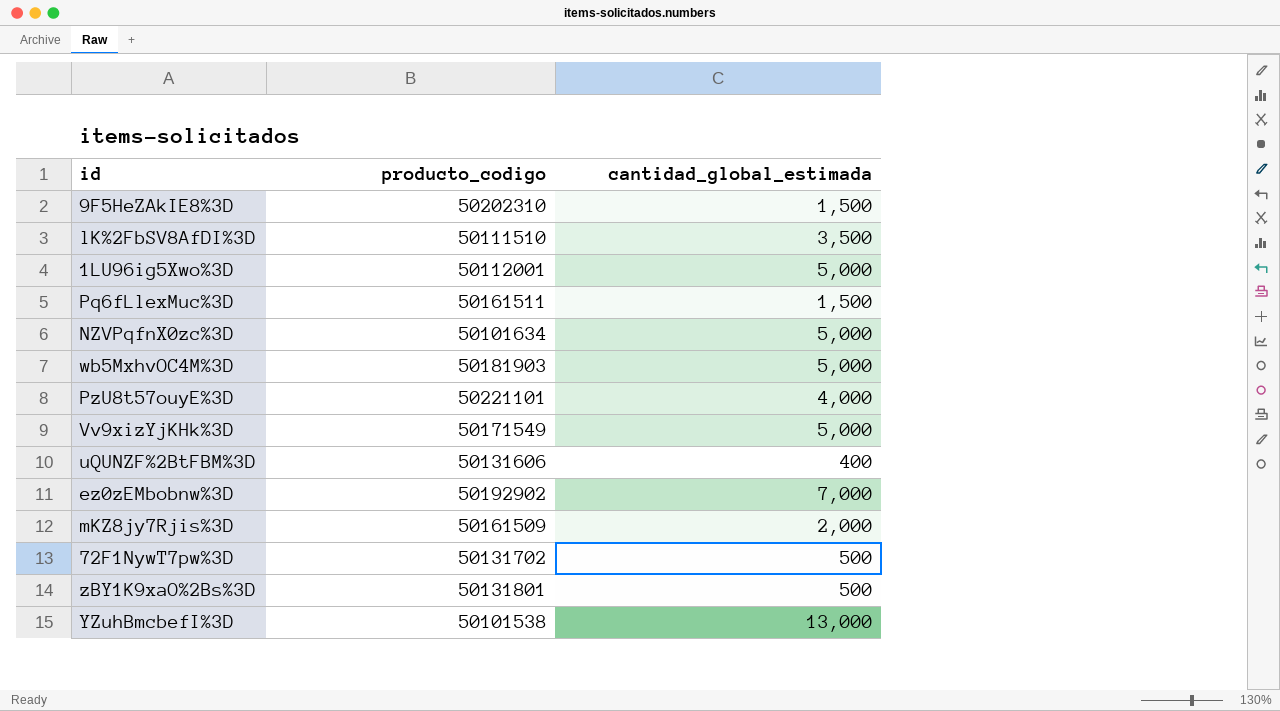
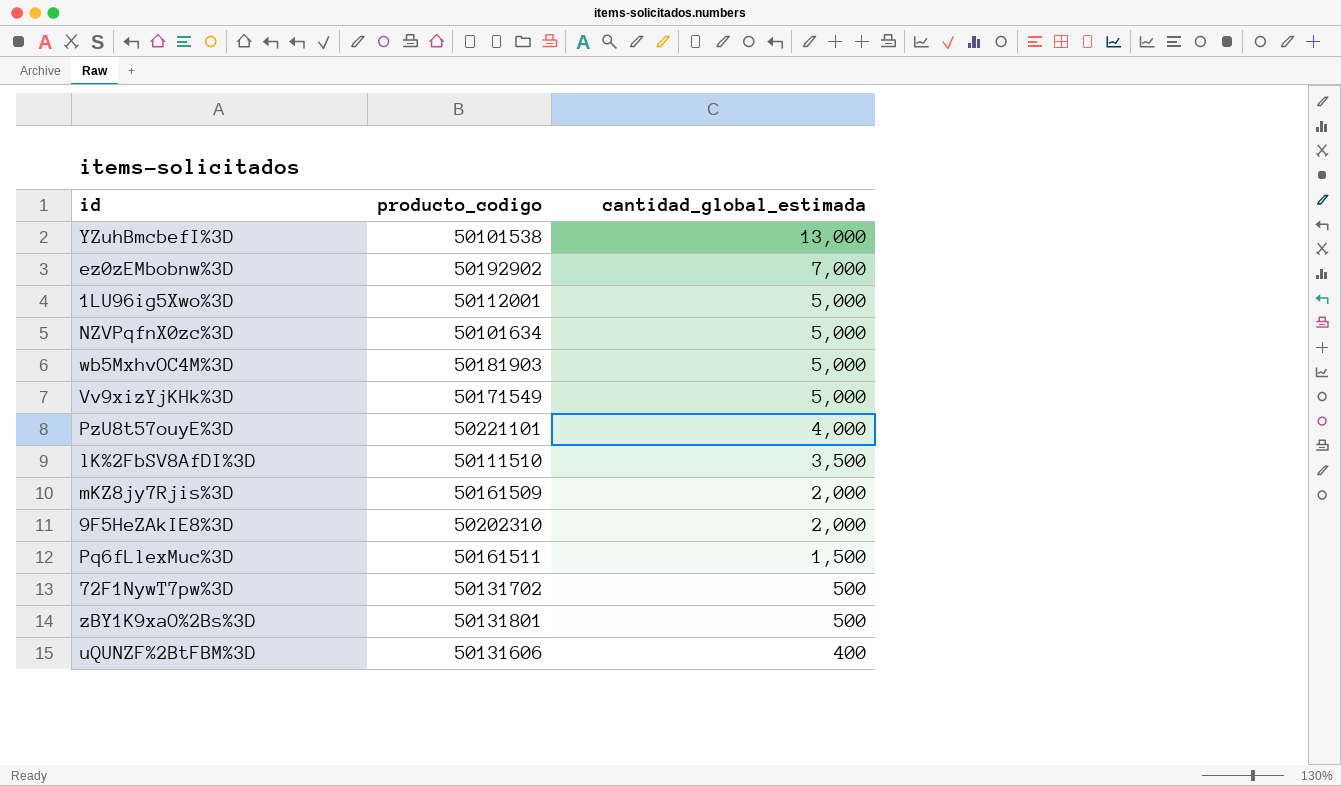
row order: none -> cantidad_global_estimada descending
9F5HeZAkIE8%3D | cantidad_global_estimada: 1,500 -> 2,000

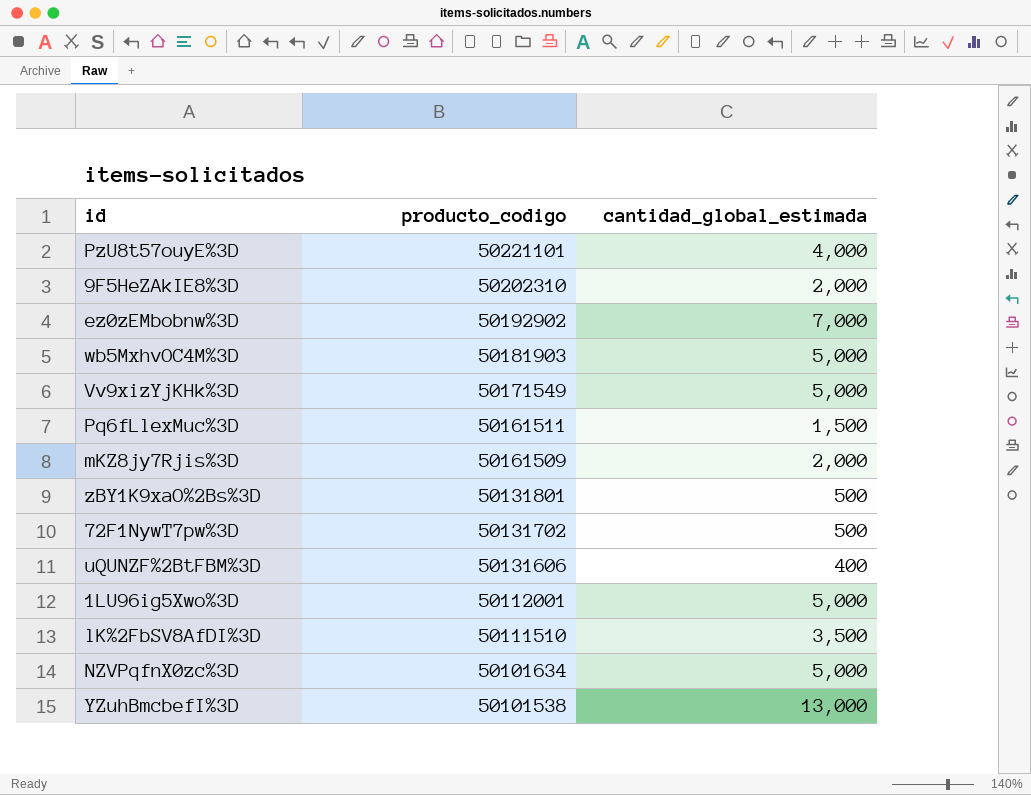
row order: cantidad_global_estimada descending -> producto_codigo descending

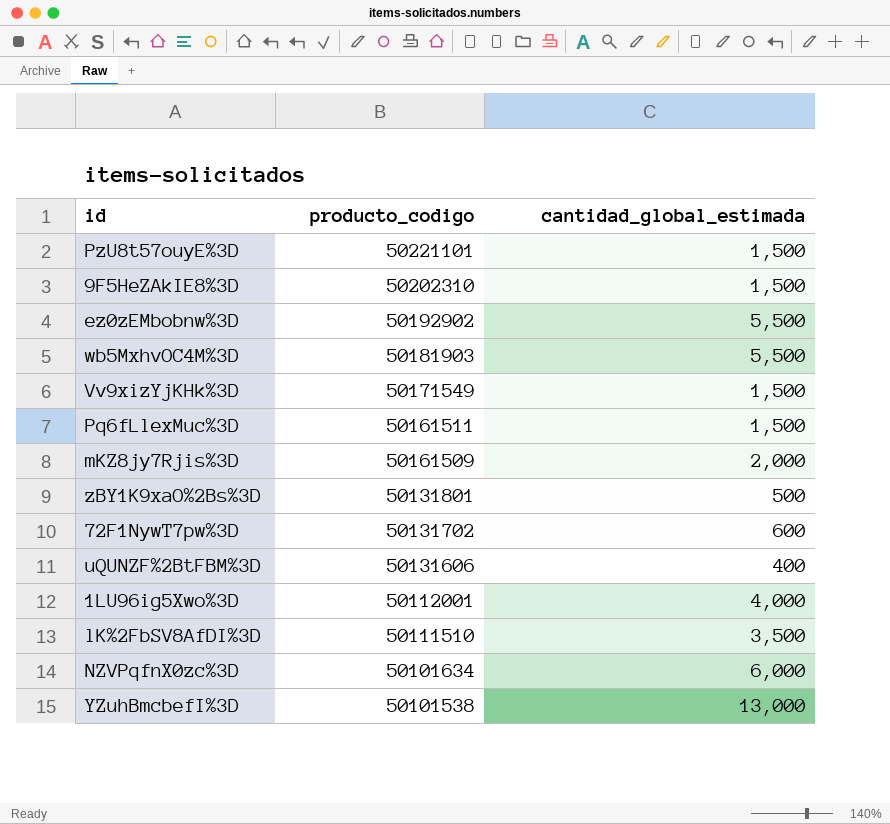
PzU8t57ouyE%3D | cantidad_global_estimada: 4,000 -> 1,500
9F5HeZAkIE8%3D | cantidad_global_estimada: 2,000 -> 1,500
ez0zEMbobnw%3D | cantidad_global_estimada: 7,000 -> 5,500
wb5MxhvOC4M%3D | cantidad_global_estimada: 5,000 -> 5,500
Vv9xizYjKHk%3D | cantidad_global_estimada: 5,000 -> 1,500
72F1NywT7pw%3D | cantidad_global_estimada: 500 -> 600
1LU96ig5Xwo%3D | cantidad_global_estimada: 5,000 -> 4,000
NZVPqfnX0zc%3D | cantidad_global_estimada: 5,000 -> 6,000

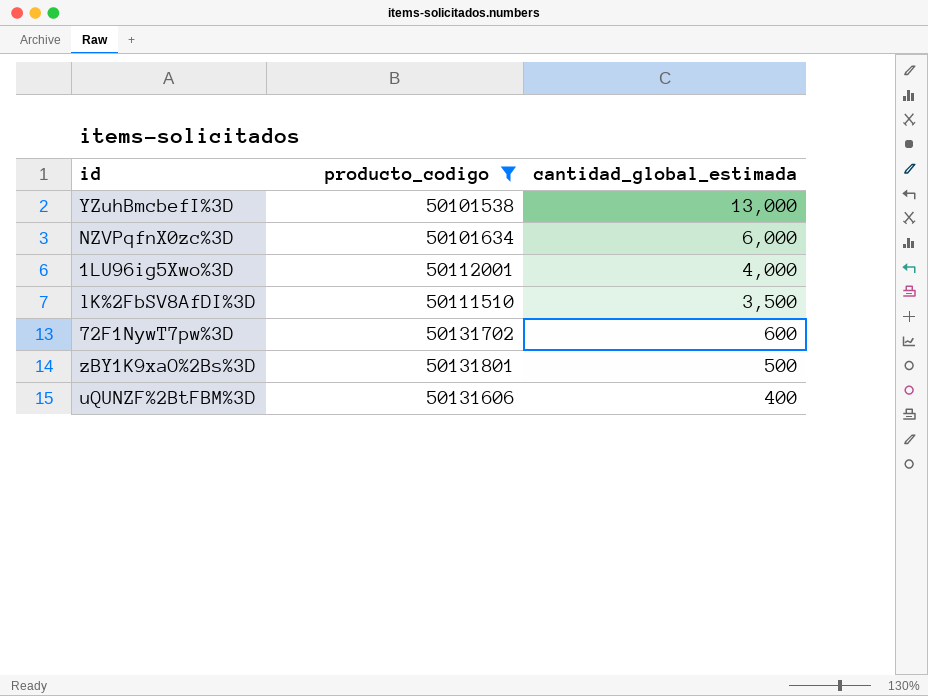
filter: none -> producto_codigo <= 50131801
row order: producto_codigo descending -> cantidad_global_estimada descending

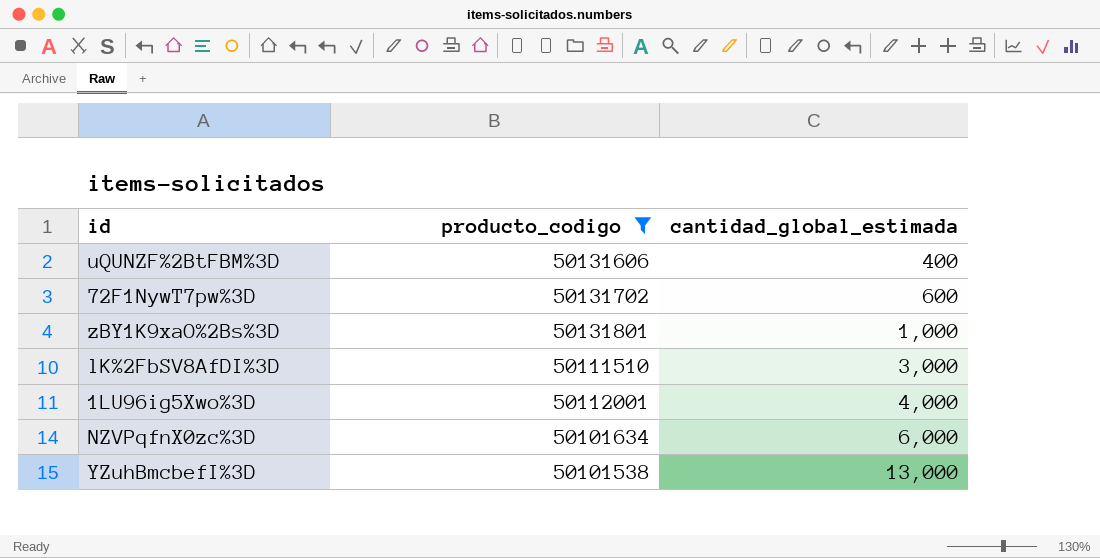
row order: cantidad_global_estimada descending -> cantidad_global_estimada ascending
zBY1K9xaO%2Bs%3D | cantidad_global_estimada: 500 -> 1,000
lK%2FbSV8AfDI%3D | cantidad_global_estimada: 3,500 -> 3,000

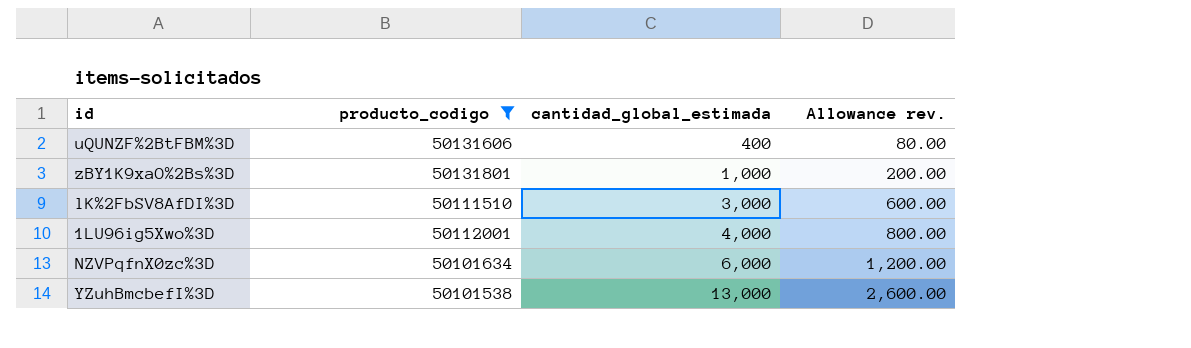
column Allowance rev. | formula: none -> [cantidad_global_estimada] * 0.2
row 72F1NywT7pw%3D: 50131702 | 600 -> none

